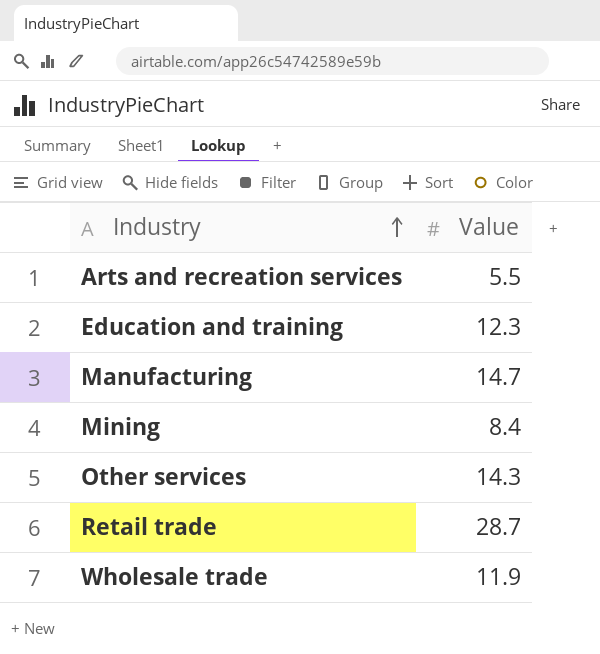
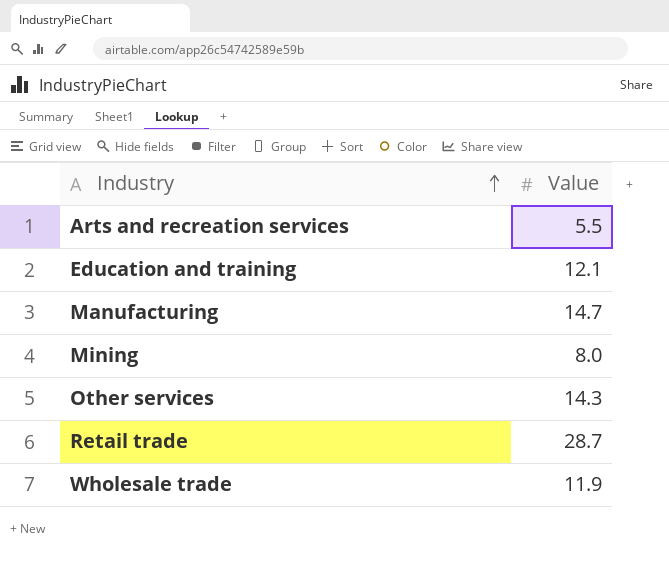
Education and training | Value: 12.3 -> 12.1
Mining | Value: 8.4 -> 8.0

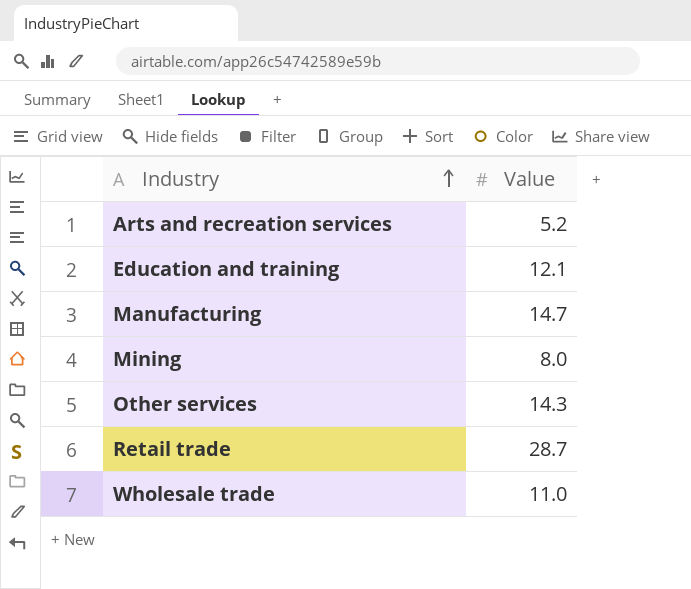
Arts and recreation services | Value: 5.5 -> 5.2
Wholesale trade | Value: 11.9 -> 11.0

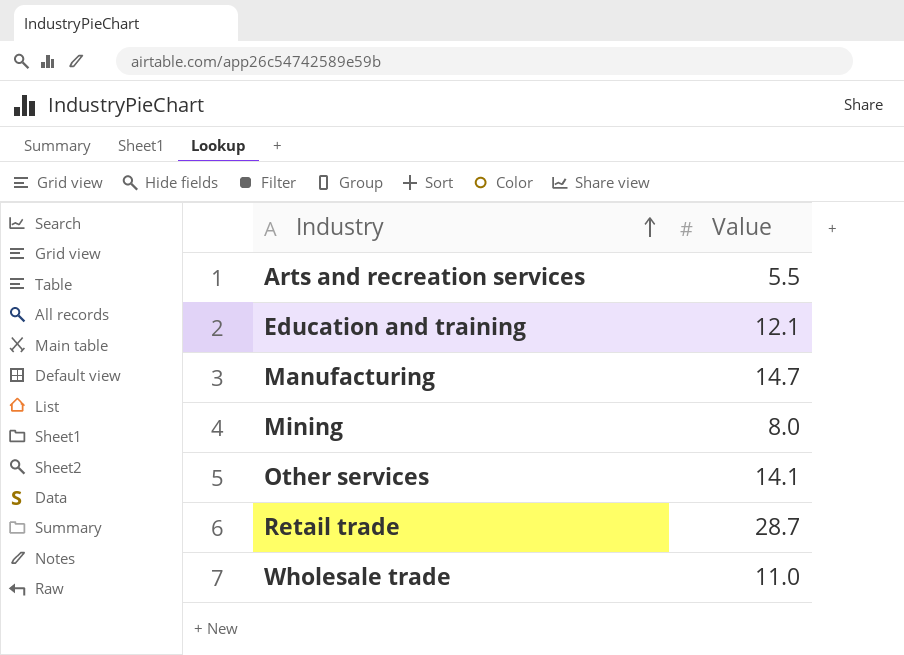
Arts and recreation services | Value: 5.2 -> 5.5
Other services | Value: 14.3 -> 14.1

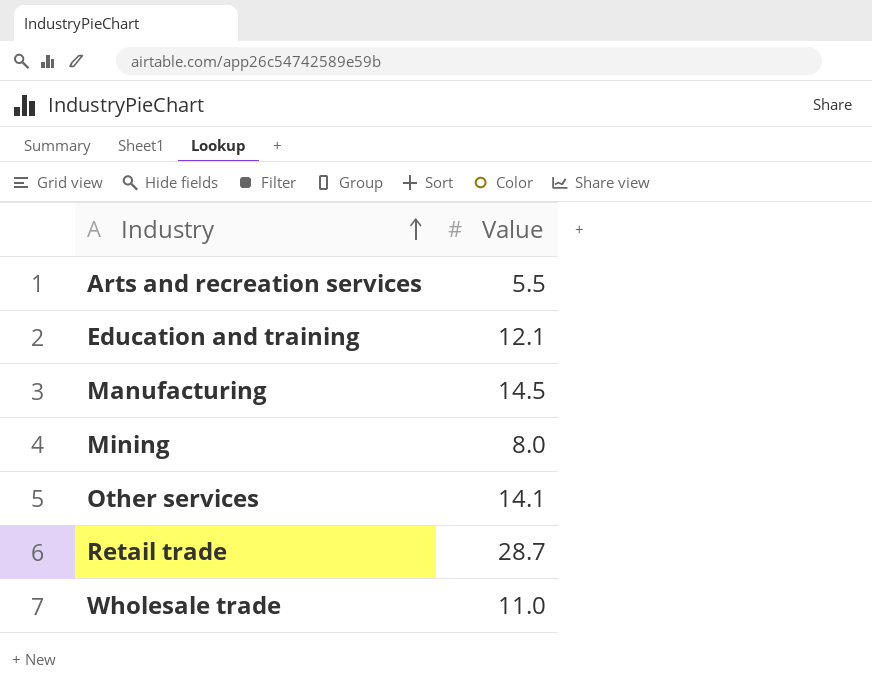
Manufacturing | Value: 14.7 -> 14.5

